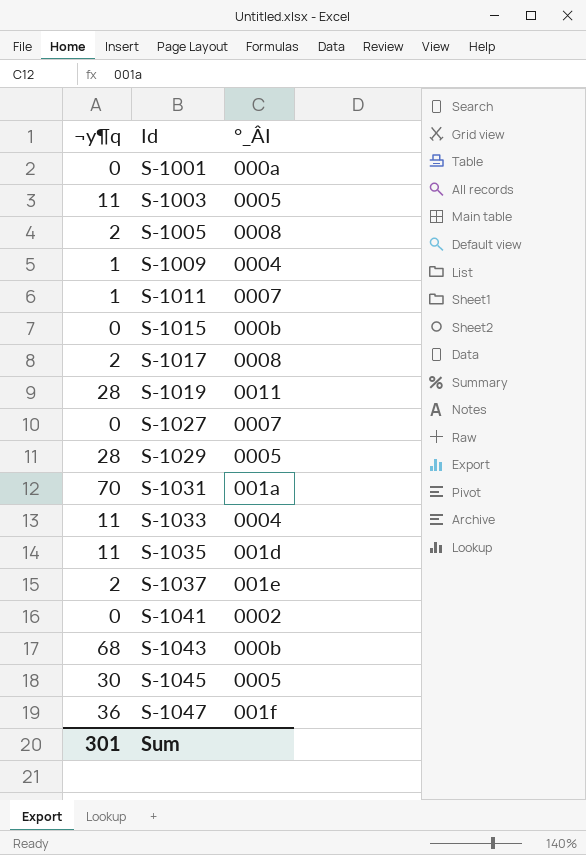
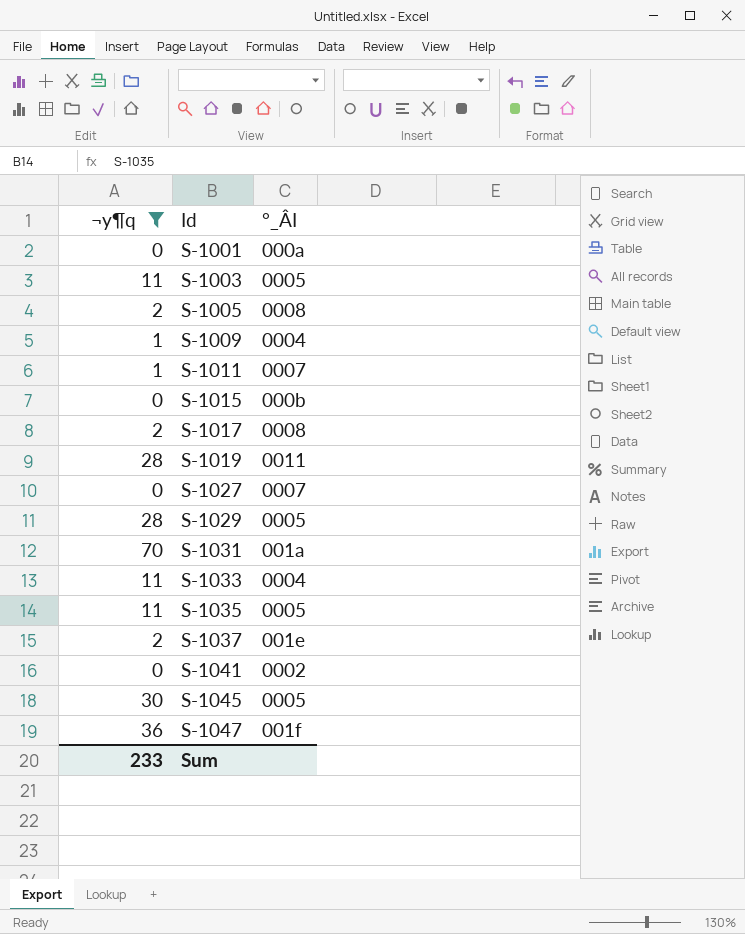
filter: none -> ¬y¶q != 68
S-1035 | °_ÂI: 001d -> 0005
Sum | ¬y¶q: 301 -> 233

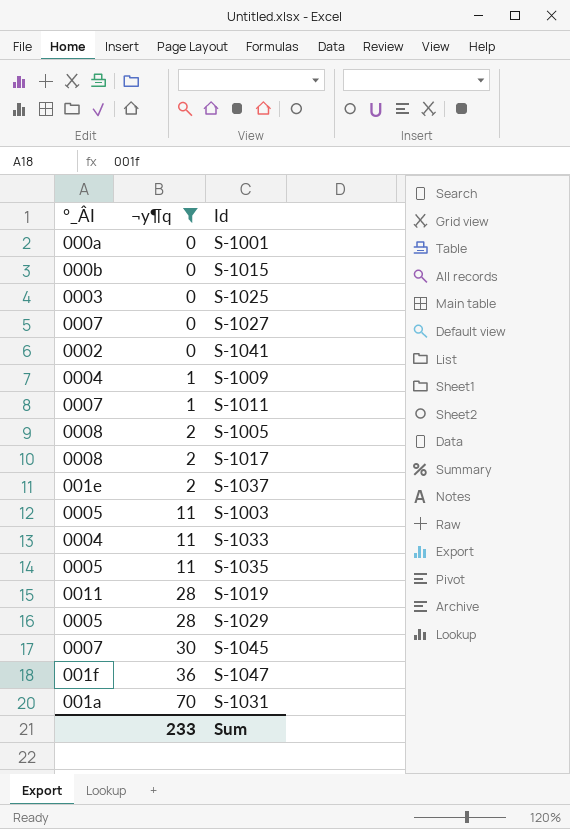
row order: Id ascending -> ¬y¶q ascending
column °_ÂI | position: 3 -> 1
row S-1025: none -> 0003 | 0
S-1045 | °_ÂI: 0005 -> 0007

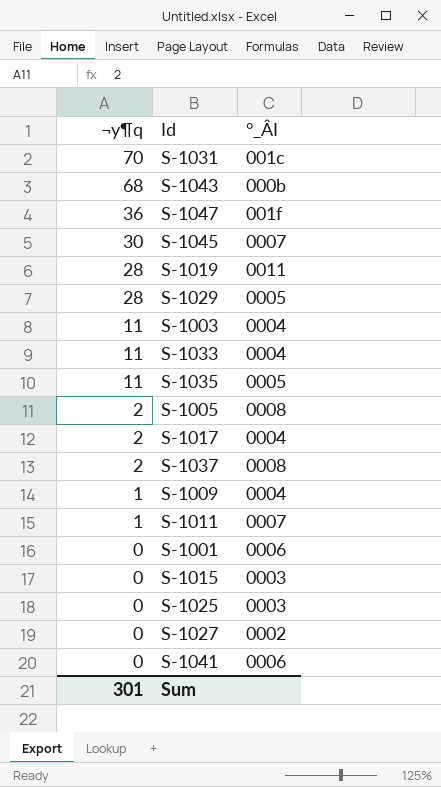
filter: ¬y¶q != 68 -> none
row order: ¬y¶q ascending -> ¬y¶q descending
column °_ÂI | position: 1 -> 3
S-1031 | °_ÂI: 001a -> 001c
S-1003 | °_ÂI: 0005 -> 0004
S-1017 | °_ÂI: 0008 -> 0004
S-1037 | °_ÂI: 001e -> 0008
S-1001 | °_ÂI: 000a -> 0006
S-1015 | °_ÂI: 000b -> 0003
S-1027 | °_ÂI: 0007 -> 0002
S-1041 | °_ÂI: 0002 -> 0006
Sum | ¬y¶q: 233 -> 301

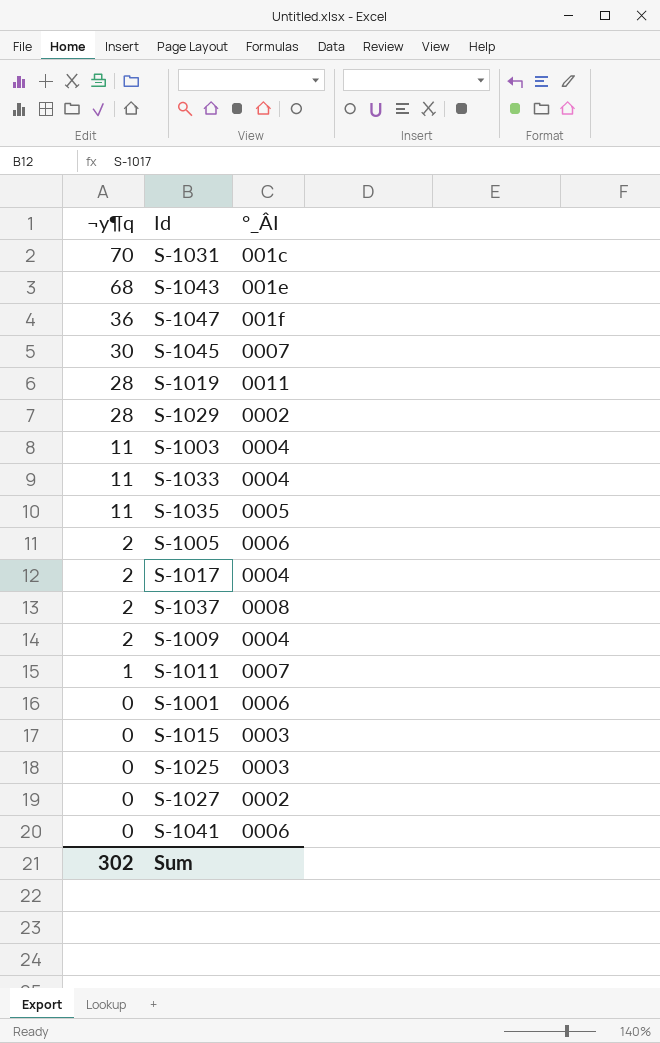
S-1043 | °_ÂI: 000b -> 001e
S-1029 | °_ÂI: 0005 -> 0002
S-1005 | °_ÂI: 0008 -> 0006
S-1009 | ¬y¶q: 1 -> 2
Sum | ¬y¶q: 301 -> 302

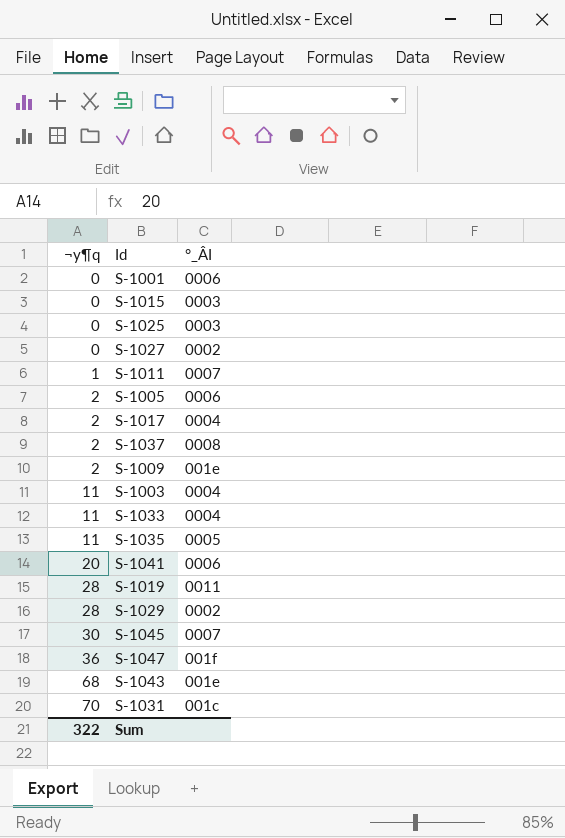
row order: ¬y¶q descending -> ¬y¶q ascending
S-1009 | °_ÂI: 0004 -> 001e
S-1041 | ¬y¶q: 0 -> 20
Sum | ¬y¶q: 302 -> 322

